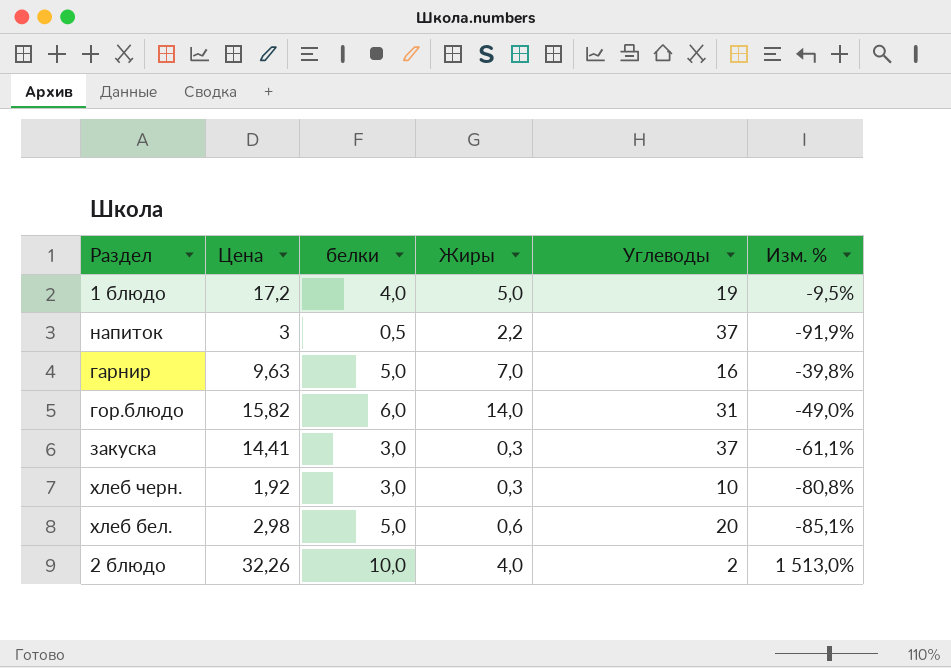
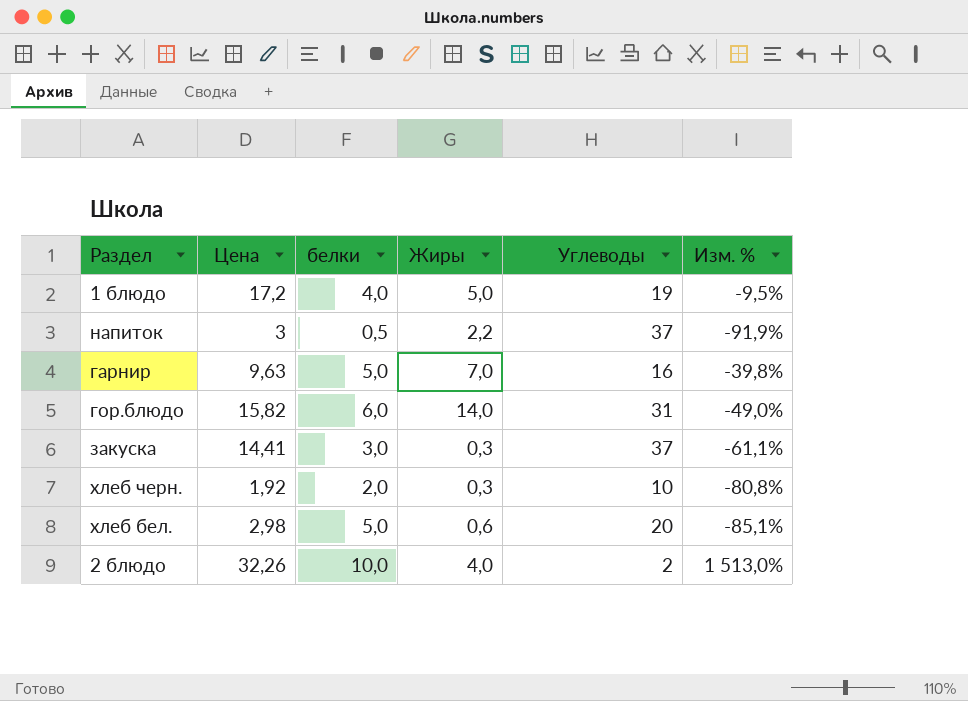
хлеб черн. | белки: 3,0 -> 2,0

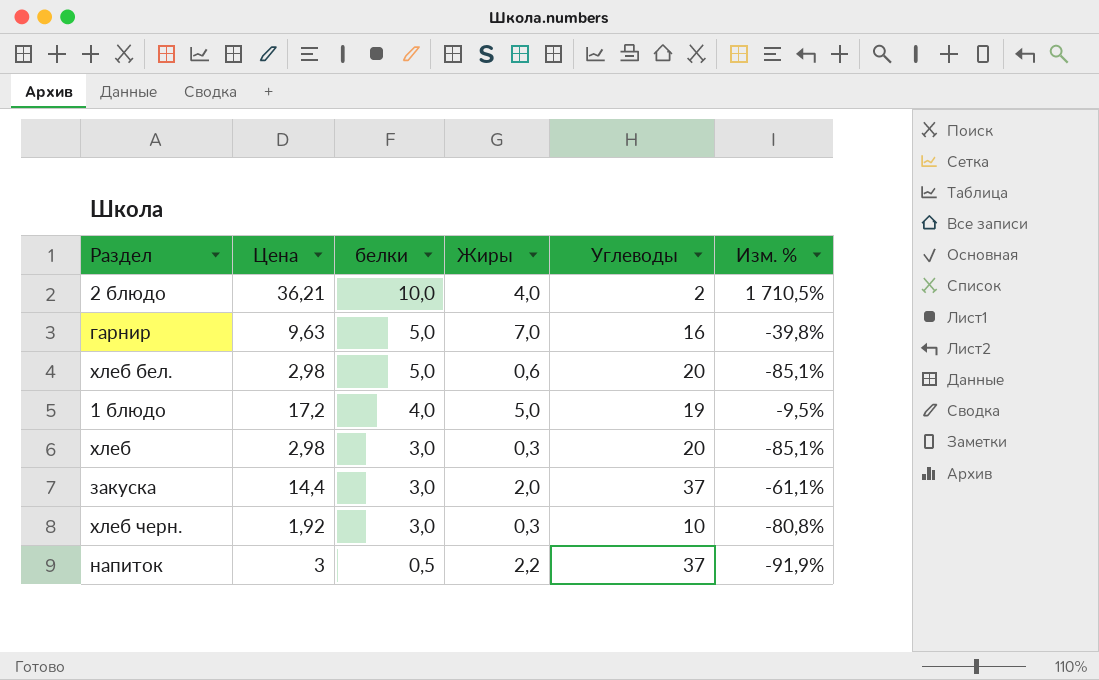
row order: none -> белки descending
row гор.блюдо: 15,82 | 6,0 | 14,0 | 31 | -49,0% -> none
2 блюдо | Цена: 32,26 -> 36,21
2 блюдо | Изм. %: 1 513,0% -> 1 710,5%
row хлеб: none -> 2,98 | 3,0 | 0,3 | 20 | -85,1%
закуска | Цена: 14,41 -> 14,4
закуска | Жиры: 0,3 -> 2,0
хлеб черн. | белки: 2,0 -> 3,0

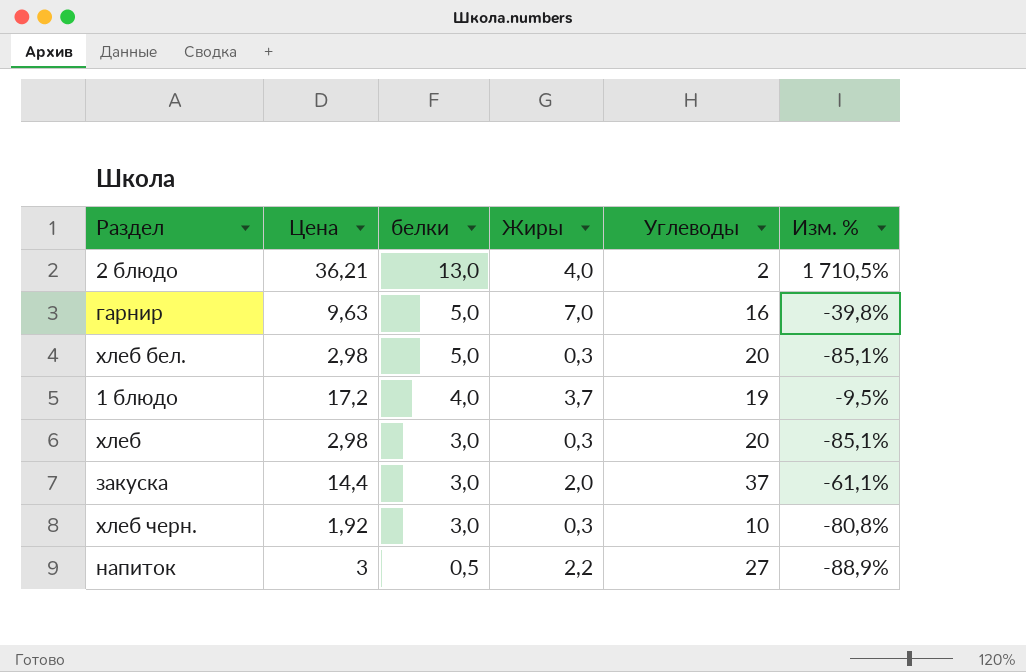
2 блюдо | белки: 10,0 -> 13,0
хлеб бел. | Жиры: 0,6 -> 0,3
1 блюдо | Жиры: 5,0 -> 3,7
напиток | Углеводы: 37 -> 27
напиток | Изм. %: -91,9% -> -88,9%

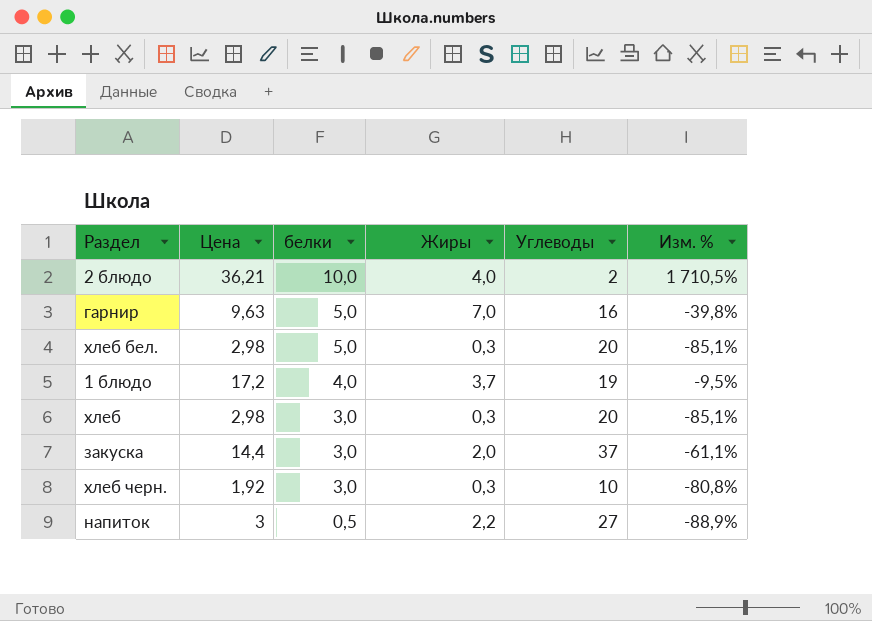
2 блюдо | белки: 13,0 -> 10,0

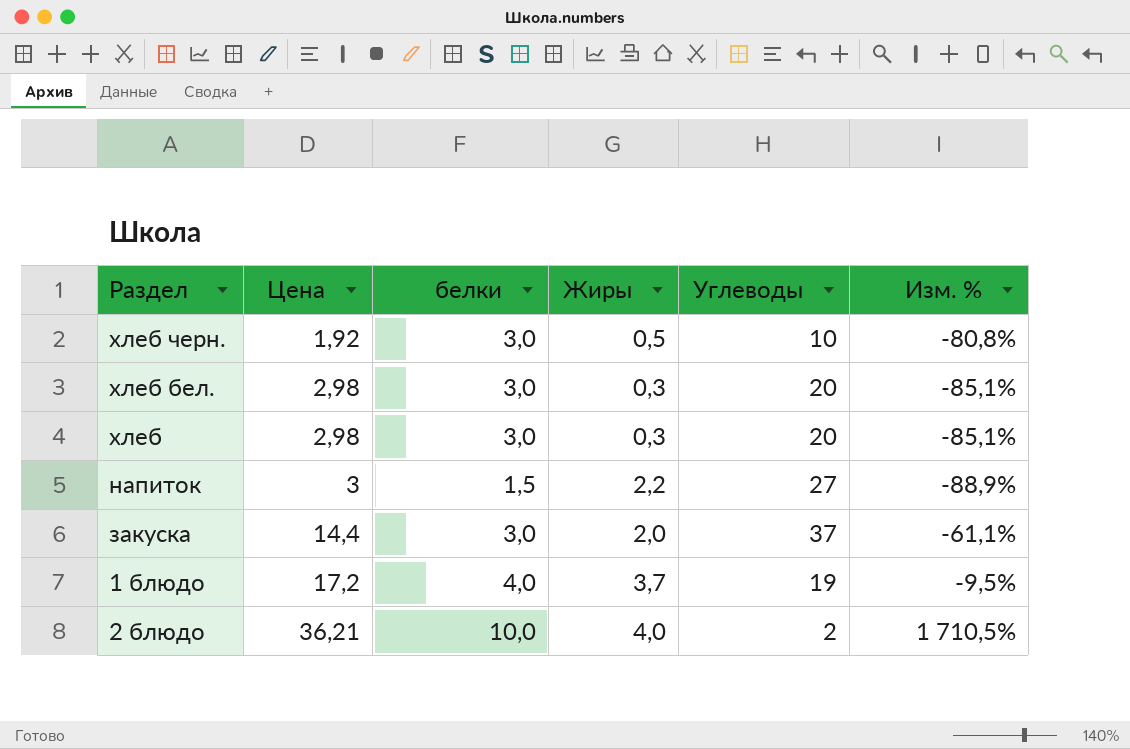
row order: белки descending -> Цена ascending
row гарнир: 9,63 | 5,0 | 7,0 | 16 | -39,8% -> none
хлеб черн. | Жиры: 0,3 -> 0,5
хлеб бел. | белки: 5,0 -> 3,0
напиток | белки: 0,5 -> 1,5

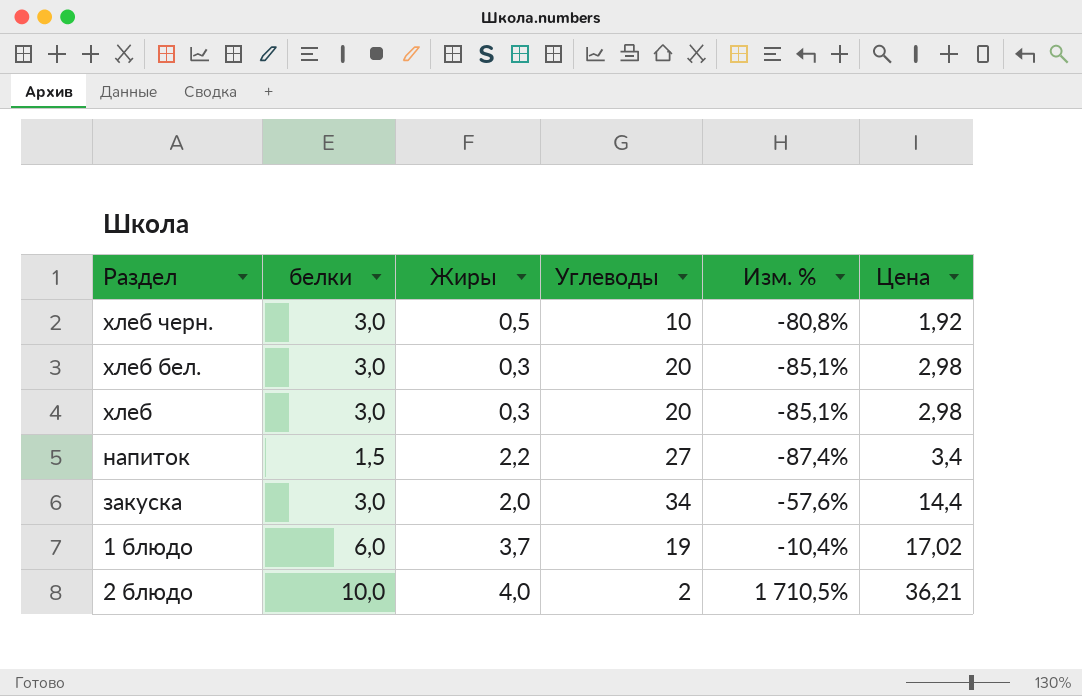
column Цена | position: 2 -> 6
напиток | Изм. %: -88,9% -> -87,4%
напиток | Цена: 3 -> 3,4
закуска | Углеводы: 37 -> 34
закуска | Изм. %: -61,1% -> -57,6%
1 блюдо | белки: 4,0 -> 6,0
1 блюдо | Изм. %: -9,5% -> -10,4%
1 блюдо | Цена: 17,2 -> 17,02

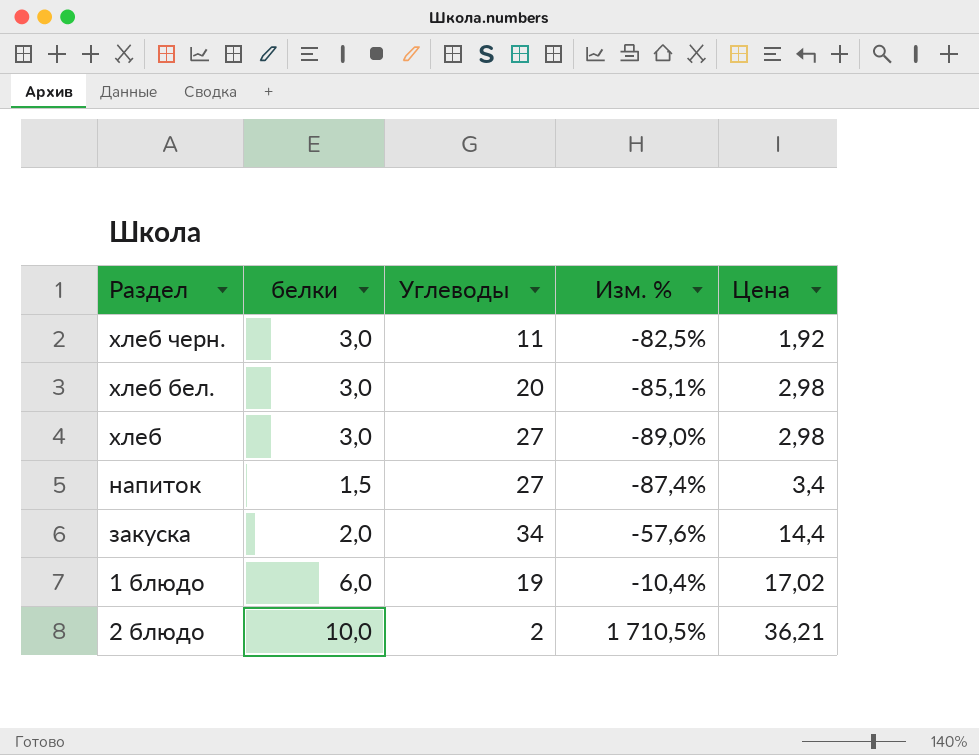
column Жиры | position: 3 -> none
хлеб черн. | Углеводы: 10 -> 11
хлеб черн. | Изм. %: -80,8% -> -82,5%
хлеб | Углеводы: 20 -> 27
хлеб | Изм. %: -85,1% -> -89,0%
закуска | белки: 3,0 -> 2,0

